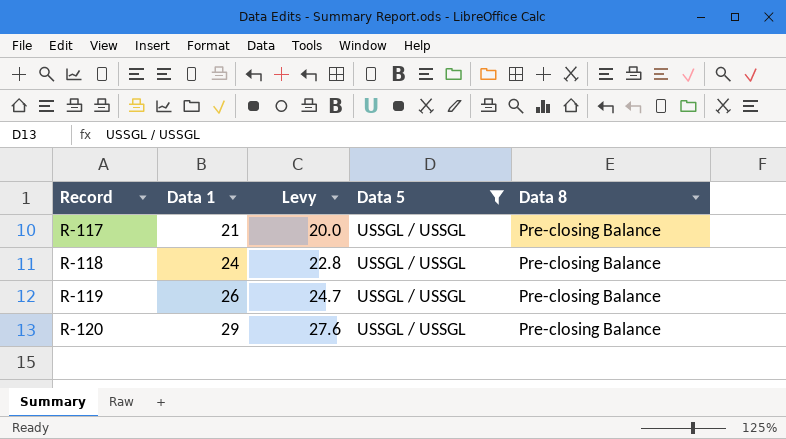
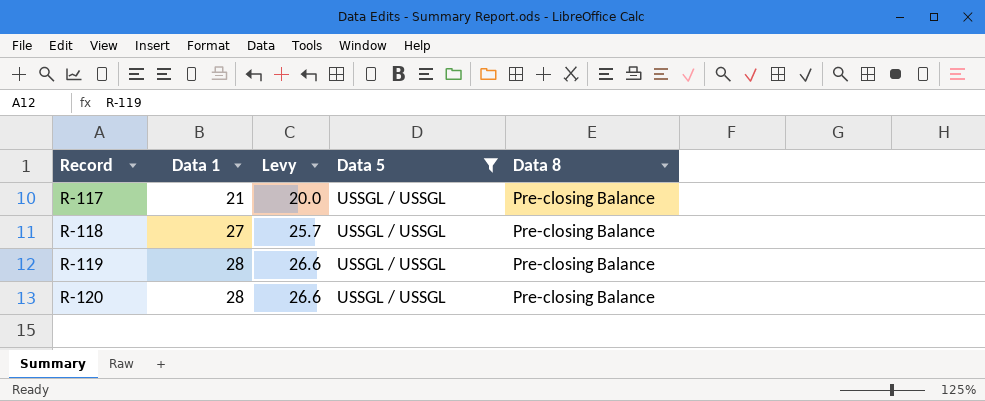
R-118 | Data 1: 24 -> 27
R-118 | Levy: 22.8 -> 25.7
R-119 | Data 1: 26 -> 28
R-119 | Levy: 24.7 -> 26.6
R-120 | Data 1: 29 -> 28
R-120 | Levy: 27.6 -> 26.6

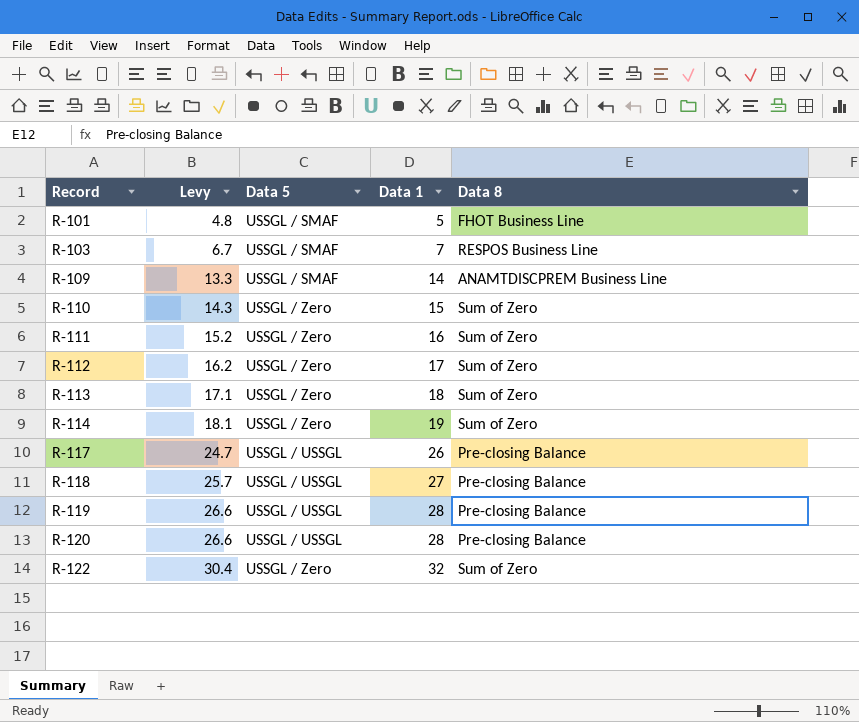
filter: Data 5 = USSGL / USSGL -> none
column Data 1 | position: 2 -> 4
R-117 | Levy: 20.0 -> 24.7
R-117 | Data 1: 21 -> 26

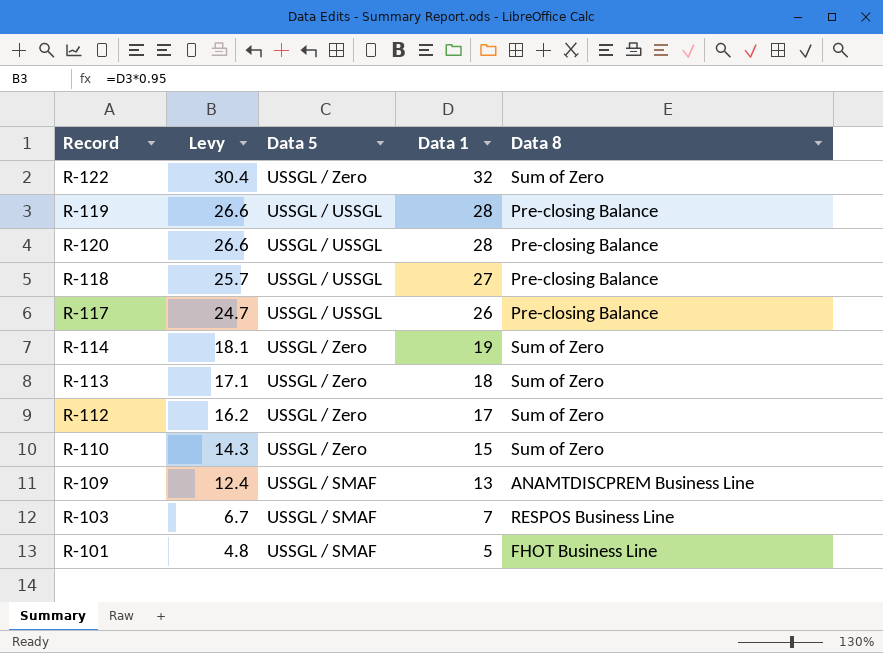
row order: Record ascending -> Levy descending
row R-111: 15.2 | USSGL / Zero | 16 | Sum of Zero -> none
R-109 | Levy: 13.3 -> 12.4
R-109 | Data 1: 14 -> 13

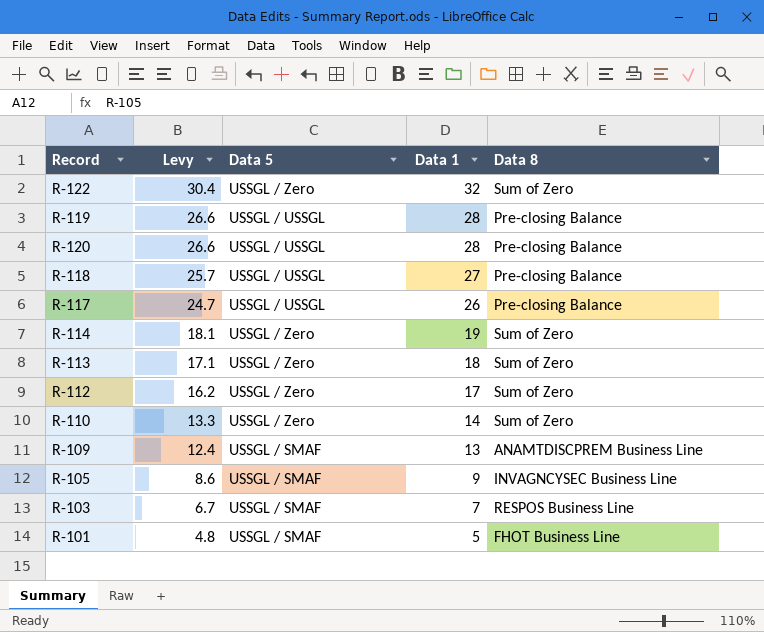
R-110 | Levy: 14.3 -> 13.3
R-110 | Data 1: 15 -> 14
row R-105: none -> 8.6 | USSGL / SMAF | 9 | INVAGNCYSEC Business Line

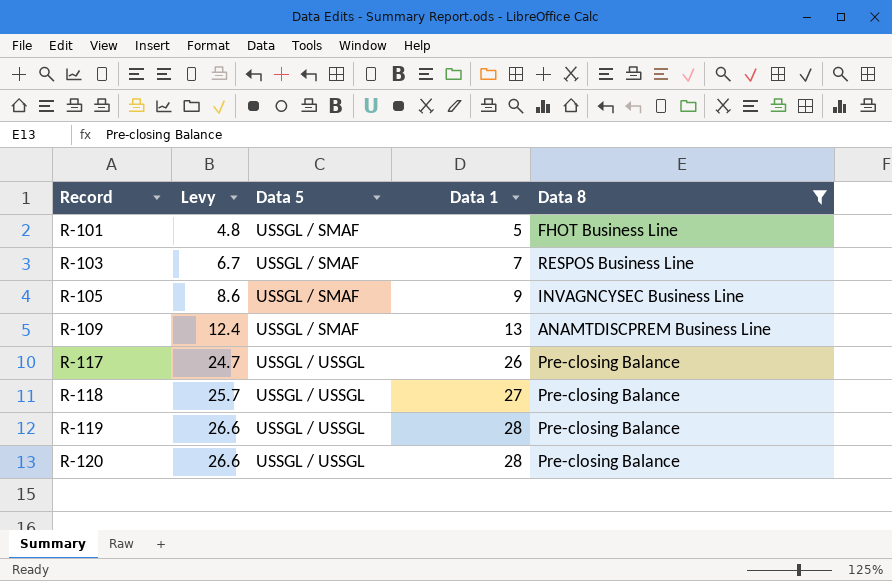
filter: none -> Data 8 != Sum of Zero
row order: Levy descending -> Record ascending

